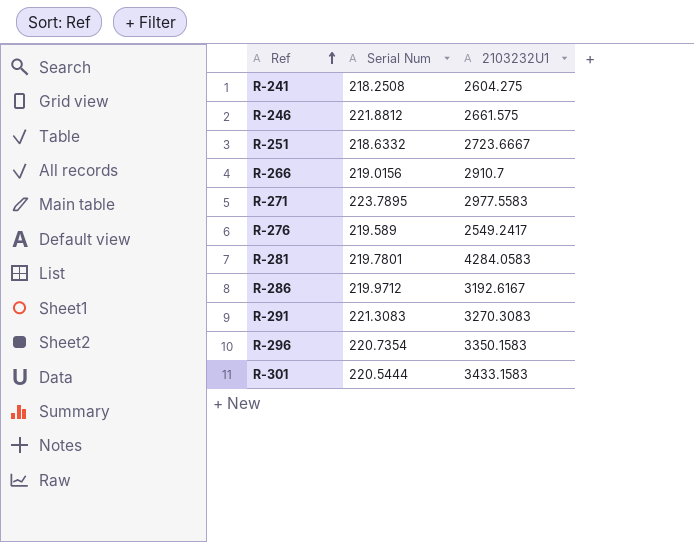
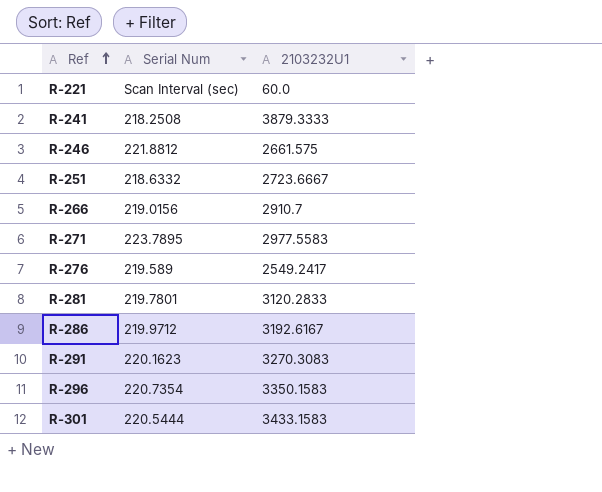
row R-221: none -> Scan Interval (sec) | 60.0
R-241 | 2103232U1: 2604.275 -> 3879.3333
R-281 | 2103232U1: 4284.0583 -> 3120.2833
R-291 | Serial Num: 221.3083 -> 220.1623

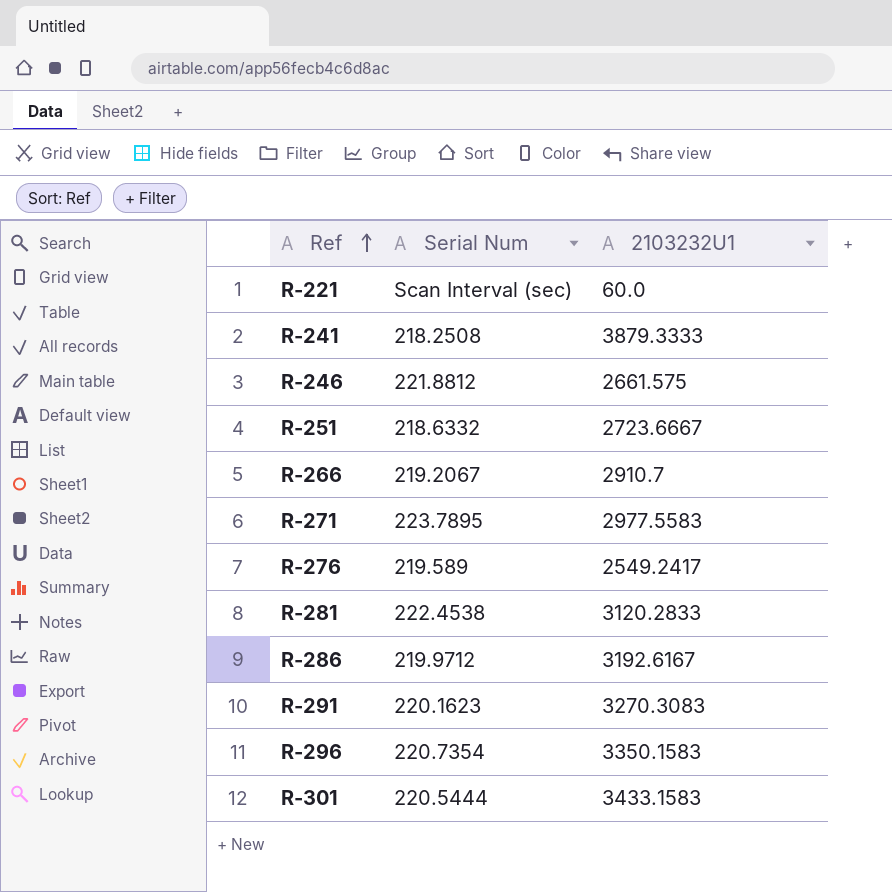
R-266 | Serial Num: 219.0156 -> 219.2067
R-281 | Serial Num: 219.7801 -> 222.4538

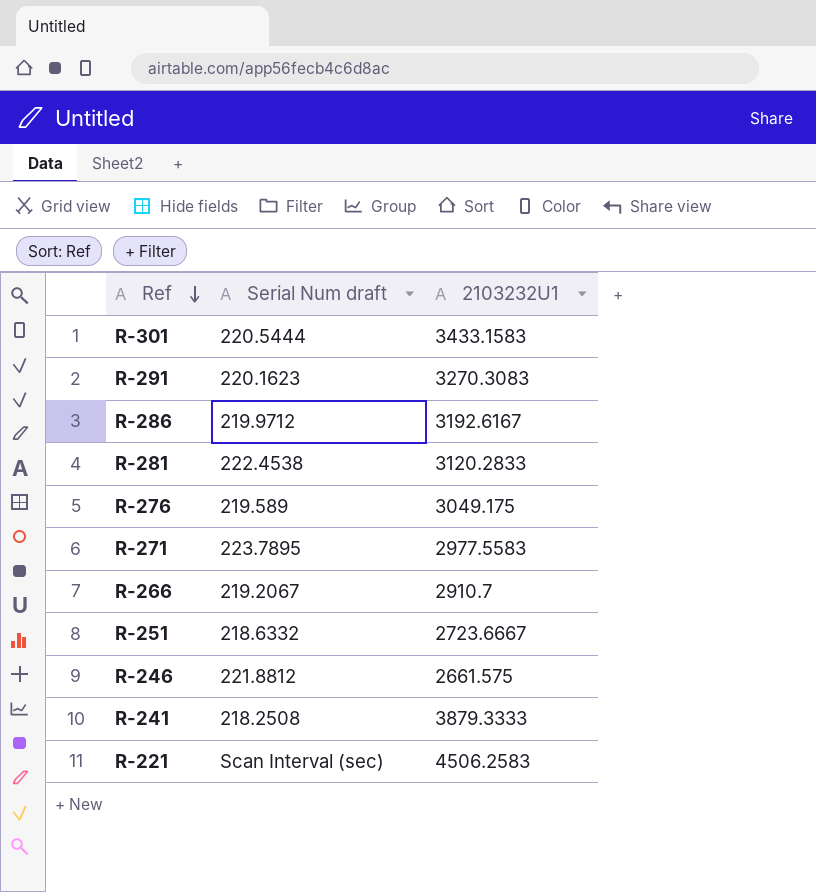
row order: Ref ascending -> Ref descending
column name: Serial Num -> Serial Num draft
row R-296: 220.7354 | 3350.1583 -> none
R-276 | 2103232U1: 2549.2417 -> 3049.175
R-221 | 2103232U1: 60.0 -> 4506.2583

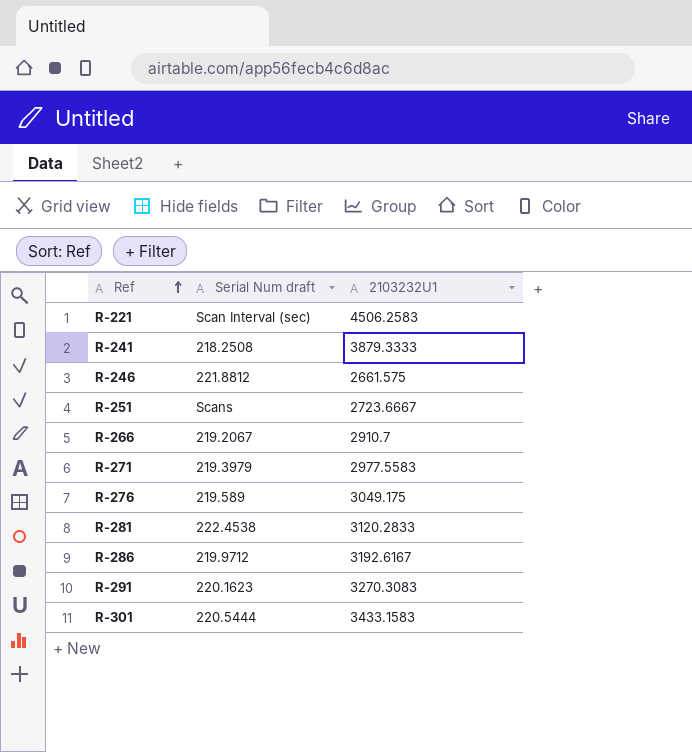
row order: Ref descending -> Ref ascending
R-251 | Serial Num draft: 218.6332 -> Scans
R-271 | Serial Num draft: 223.7895 -> 219.3979

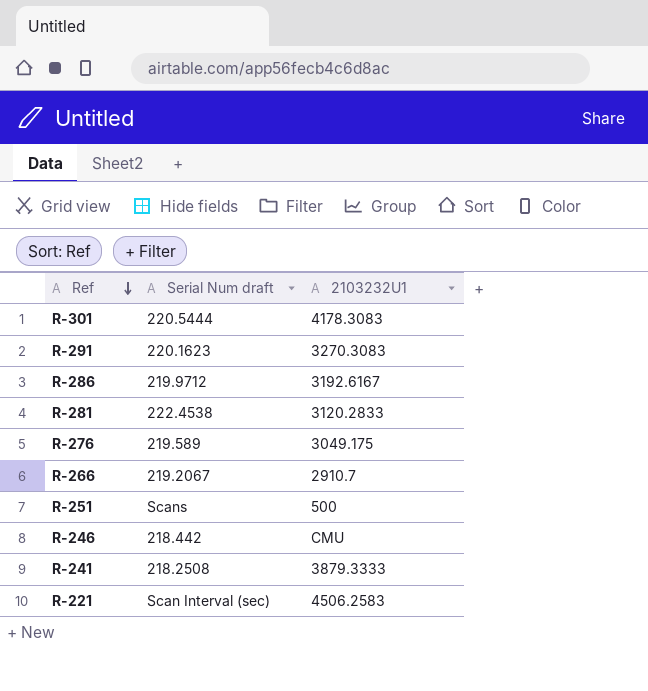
row order: Ref ascending -> Ref descending
row R-271: 219.3979 | 2977.5583 -> none
R-301 | 2103232U1: 3433.1583 -> 4178.3083
R-251 | 2103232U1: 2723.6667 -> 500
R-246 | Serial Num draft: 221.8812 -> 218.442
R-246 | 2103232U1: 2661.575 -> CMU

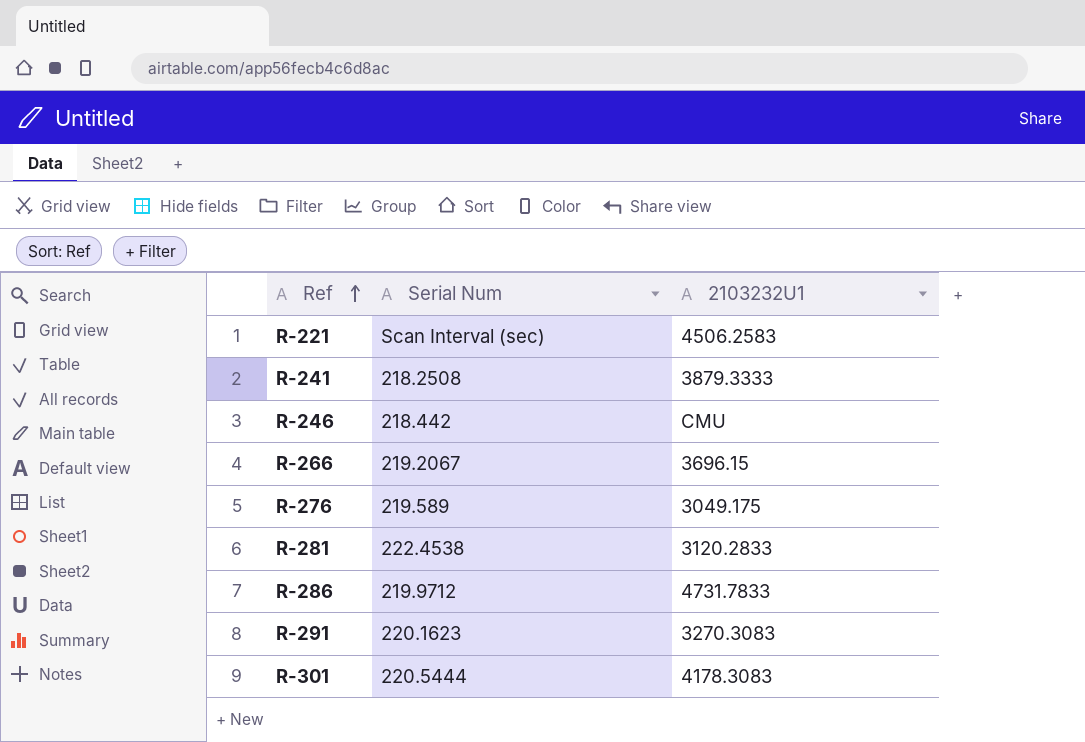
row order: Ref descending -> Ref ascending
column name: Serial Num draft -> Serial Num
row R-251: Scans | 500 -> none
R-266 | 2103232U1: 2910.7 -> 3696.15
R-286 | 2103232U1: 3192.6167 -> 4731.7833

